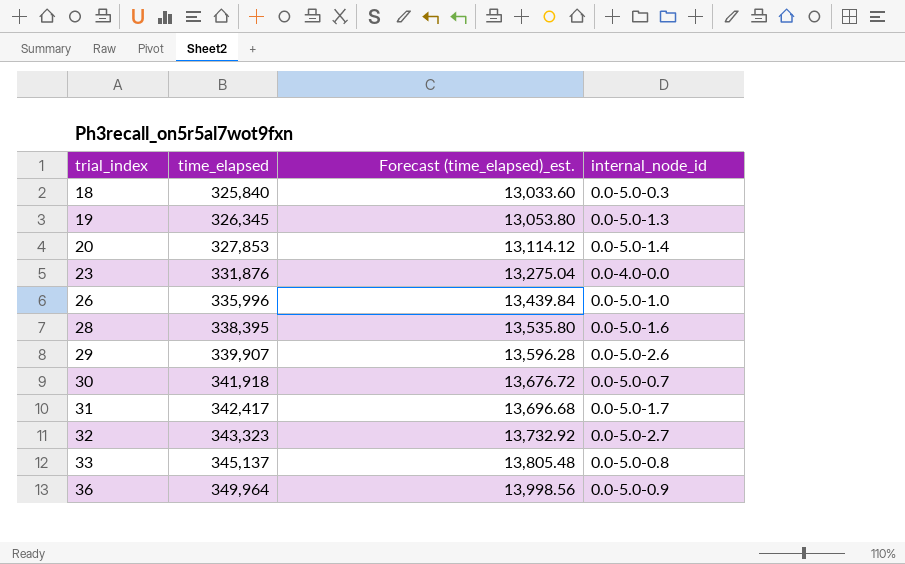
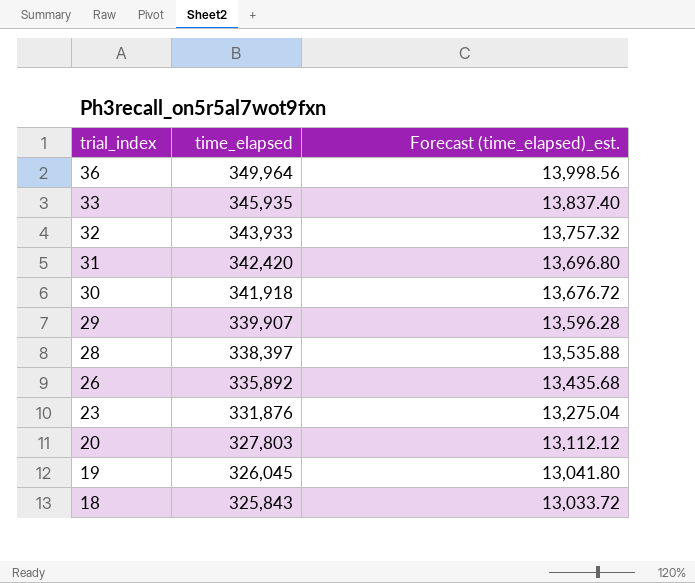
row order: trial_index ascending -> trial_index descending
column internal_node_id | position: 4 -> none
33 | time_elapsed: 345,137 -> 345,935
33 | Forecast (time_elapsed)_est.: 13,805.48 -> 13,837.40
32 | time_elapsed: 343,323 -> 343,933
32 | Forecast (time_elapsed)_est.: 13,732.92 -> 13,757.32
31 | time_elapsed: 342,417 -> 342,420
31 | Forecast (time_elapsed)_est.: 13,696.68 -> 13,696.80
28 | time_elapsed: 338,395 -> 338,397
28 | Forecast (time_elapsed)_est.: 13,535.80 -> 13,535.88
26 | time_elapsed: 335,996 -> 335,892
26 | Forecast (time_elapsed)_est.: 13,439.84 -> 13,435.68
20 | time_elapsed: 327,853 -> 327,803
20 | Forecast (time_elapsed)_est.: 13,114.12 -> 13,112.12
19 | time_elapsed: 326,345 -> 326,045
19 | Forecast (time_elapsed)_est.: 13,053.80 -> 13,041.80
18 | time_elapsed: 325,840 -> 325,843
18 | Forecast (time_elapsed)_est.: 13,033.60 -> 13,033.72

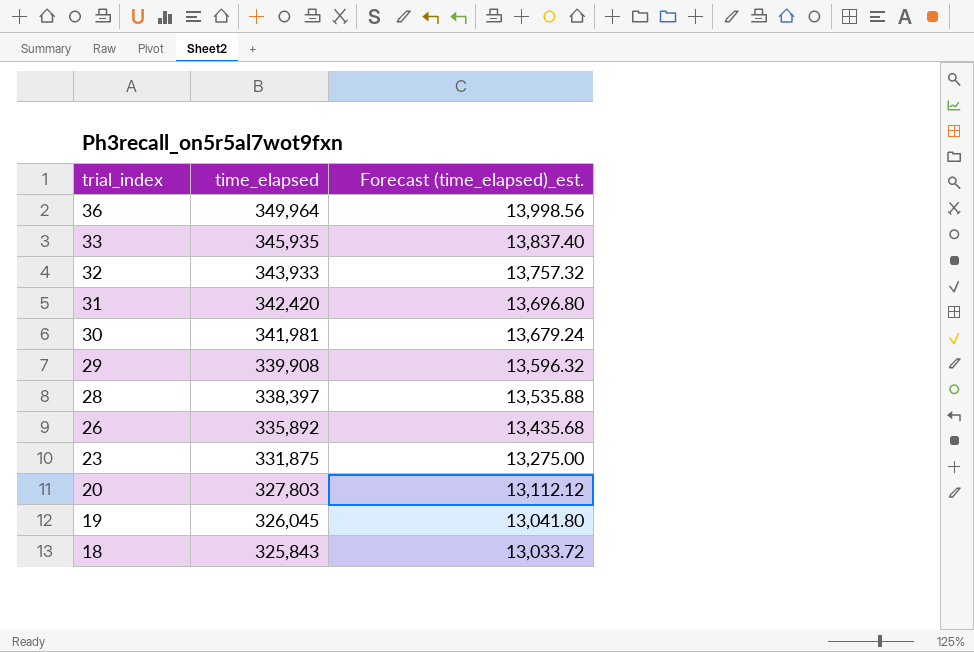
30 | time_elapsed: 341,918 -> 341,981
30 | Forecast (time_elapsed)_est.: 13,676.72 -> 13,679.24
29 | time_elapsed: 339,907 -> 339,908
29 | Forecast (time_elapsed)_est.: 13,596.28 -> 13,596.32
23 | time_elapsed: 331,876 -> 331,875
23 | Forecast (time_elapsed)_est.: 13,275.04 -> 13,275.00

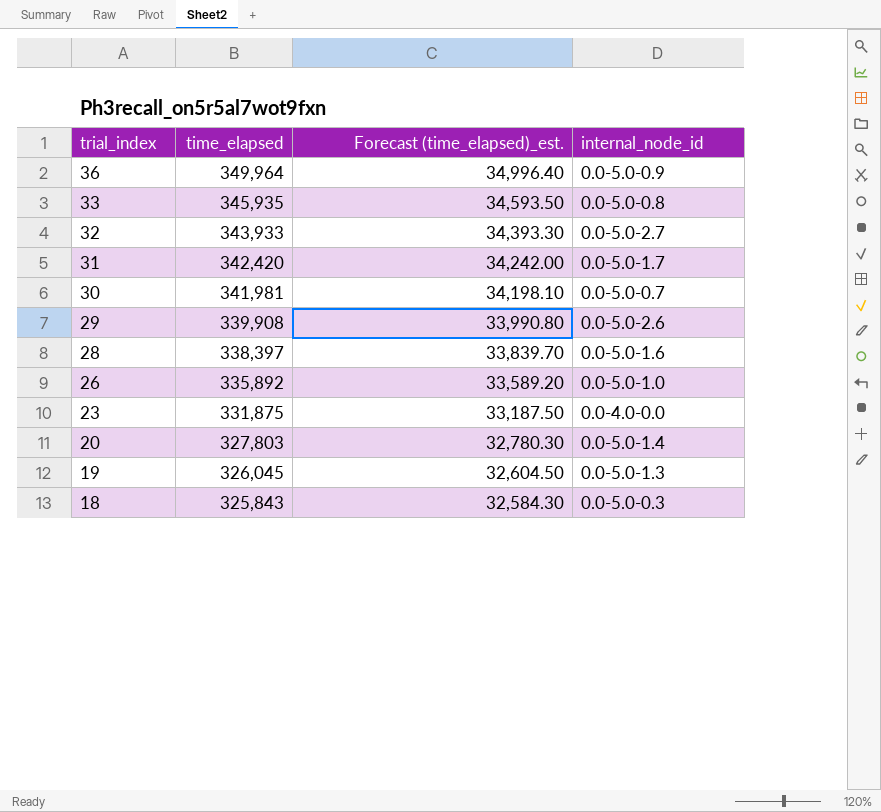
column Forecast (time_elapsed)_est. | formula: [time_elapsed] * 0.04 -> [time_elapsed] * 0.1
column internal_node_id | position: none -> 4

